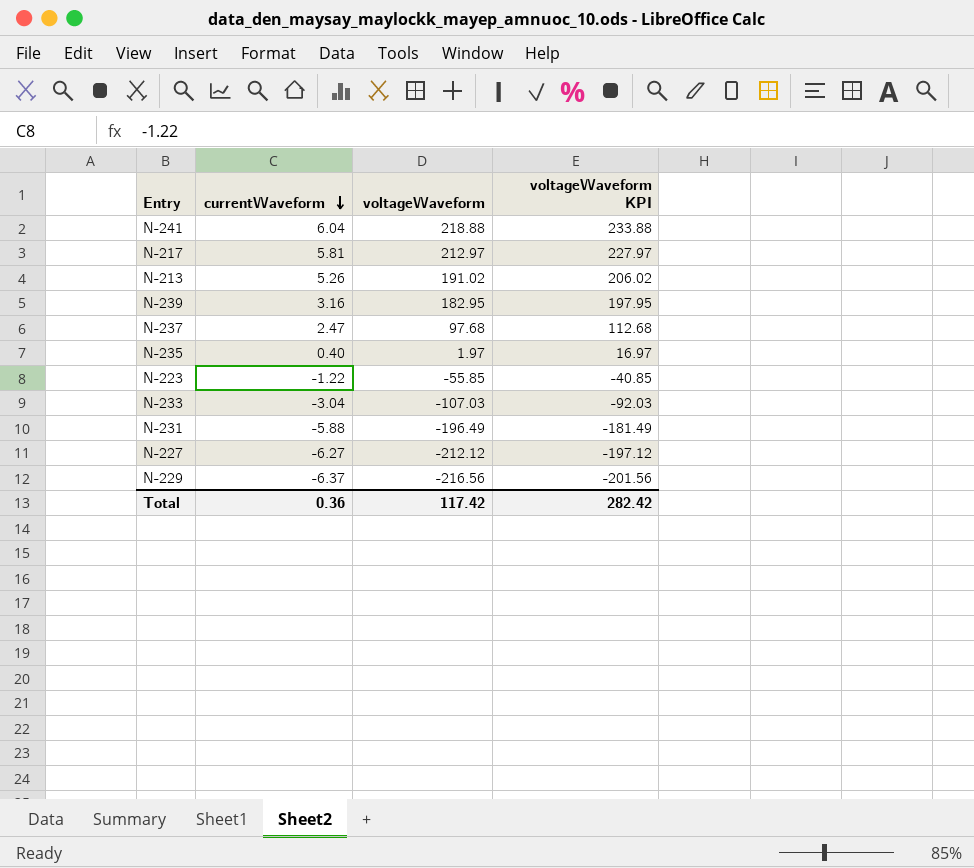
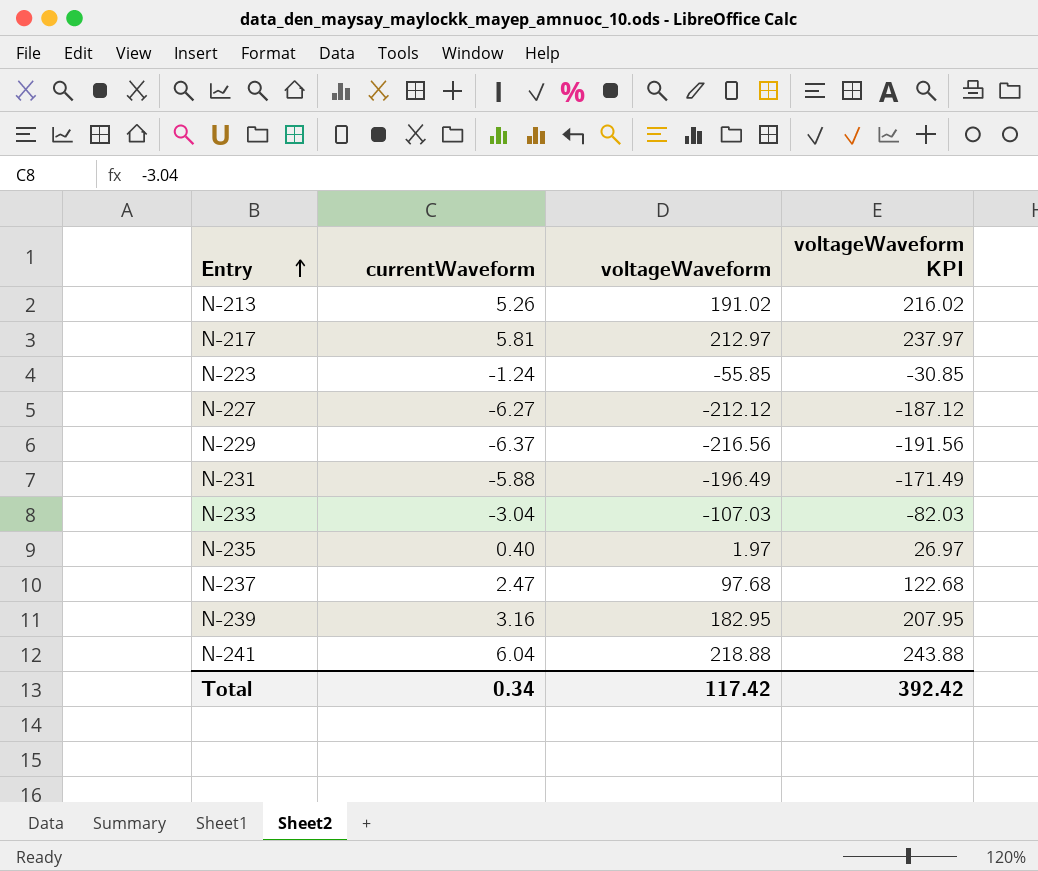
row order: currentWaveform descending -> Entry ascending
column voltageWaveform KPI | formula: [voltageWaveform] + 15 -> [voltageWaveform] + 25
N-223 | currentWaveform: -1.22 -> -1.24
Total | currentWaveform: 0.36 -> 0.34
Total | voltageWaveform KPI: 282.42 -> 392.42

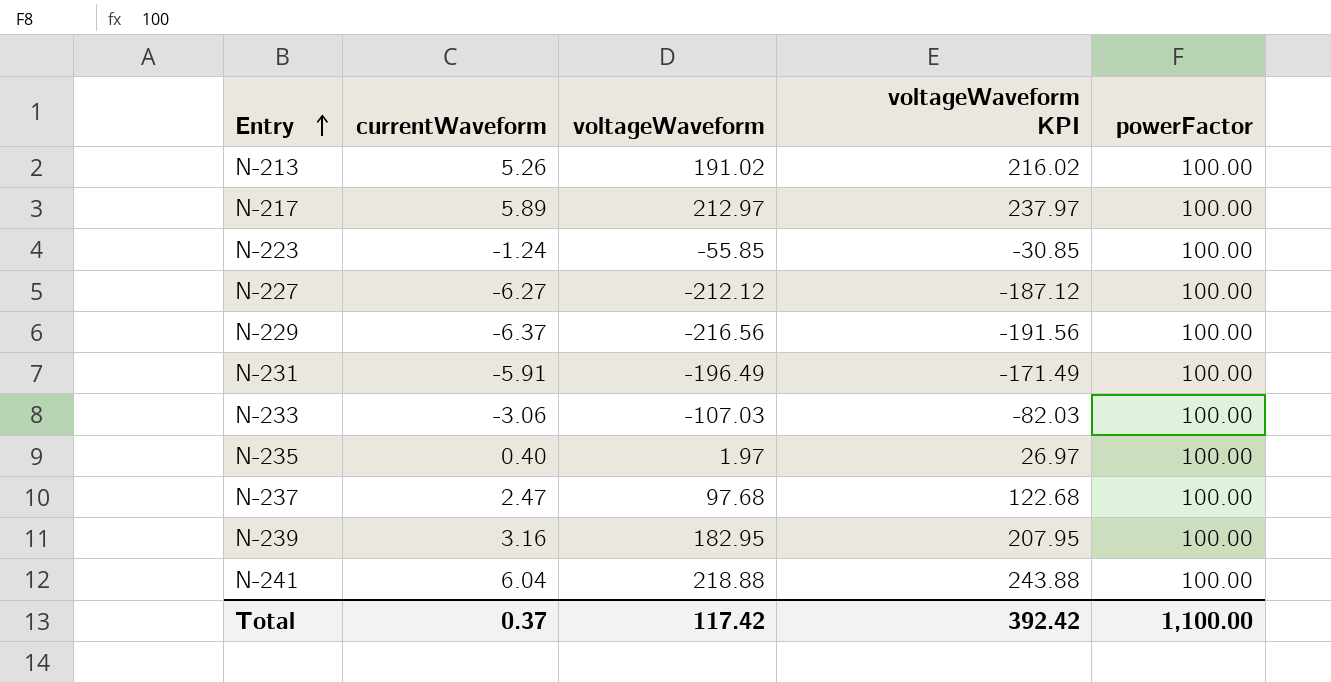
column powerFactor | position: none -> 5
N-217 | currentWaveform: 5.81 -> 5.89
N-231 | currentWaveform: -5.88 -> -5.91
N-233 | currentWaveform: -3.04 -> -3.06
Total | currentWaveform: 0.34 -> 0.37

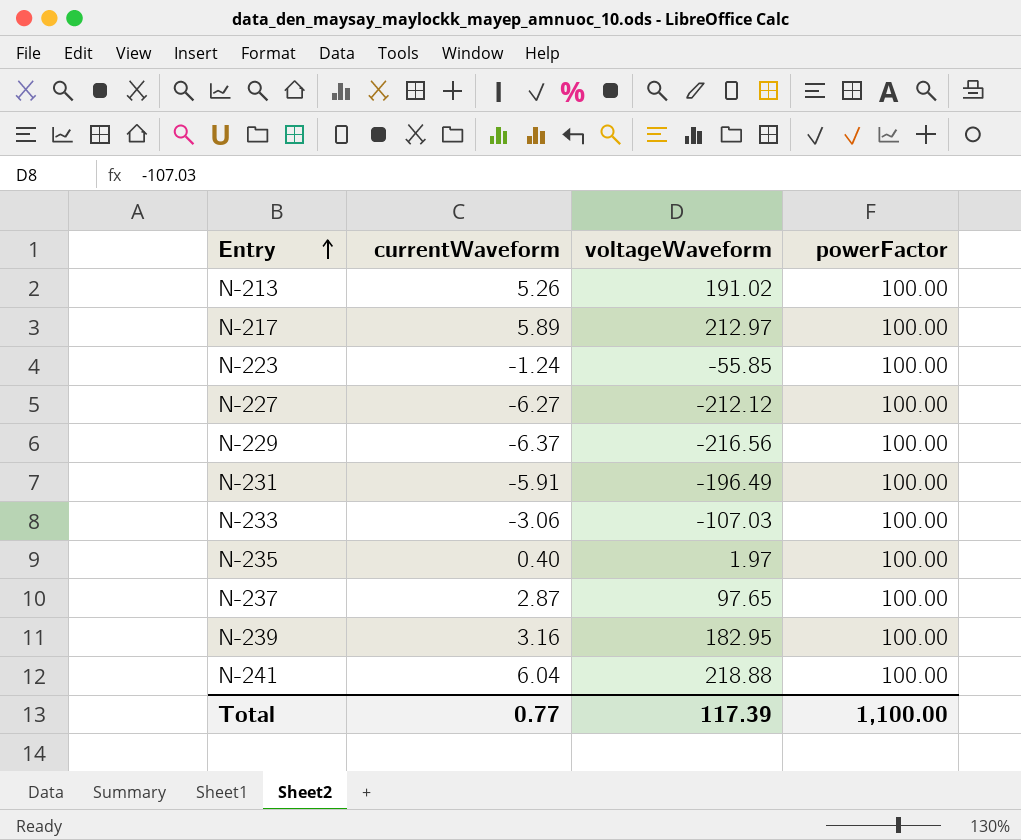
column voltageWaveform KPI | formula: [voltageWaveform] + 25 -> none
N-237 | currentWaveform: 2.47 -> 2.87
N-237 | voltageWaveform: 97.68 -> 97.65
Total | currentWaveform: 0.37 -> 0.77
Total | voltageWaveform: 117.42 -> 117.39

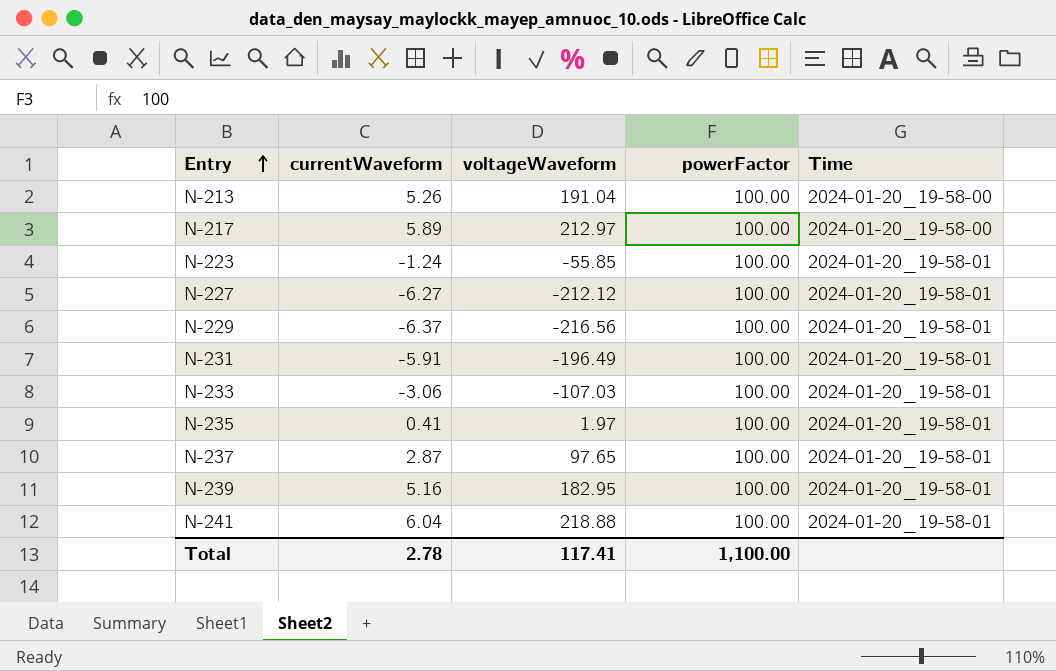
column Time | position: none -> 5
N-213 | voltageWaveform: 191.02 -> 191.04
N-235 | currentWaveform: 0.40 -> 0.41
N-239 | currentWaveform: 3.16 -> 5.16
Total | currentWaveform: 0.77 -> 2.78
Total | voltageWaveform: 117.39 -> 117.41

